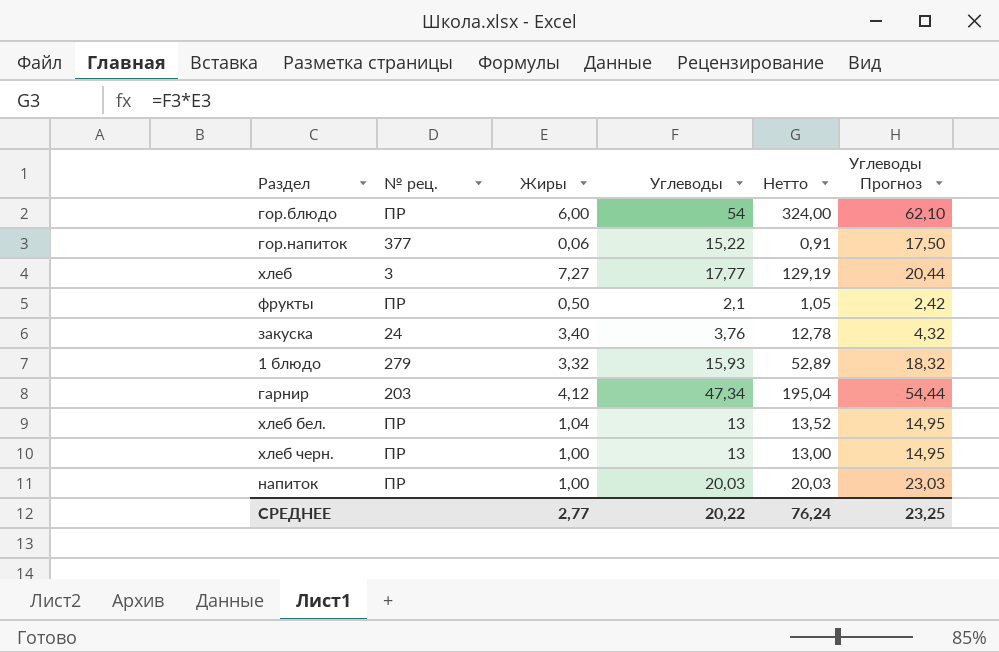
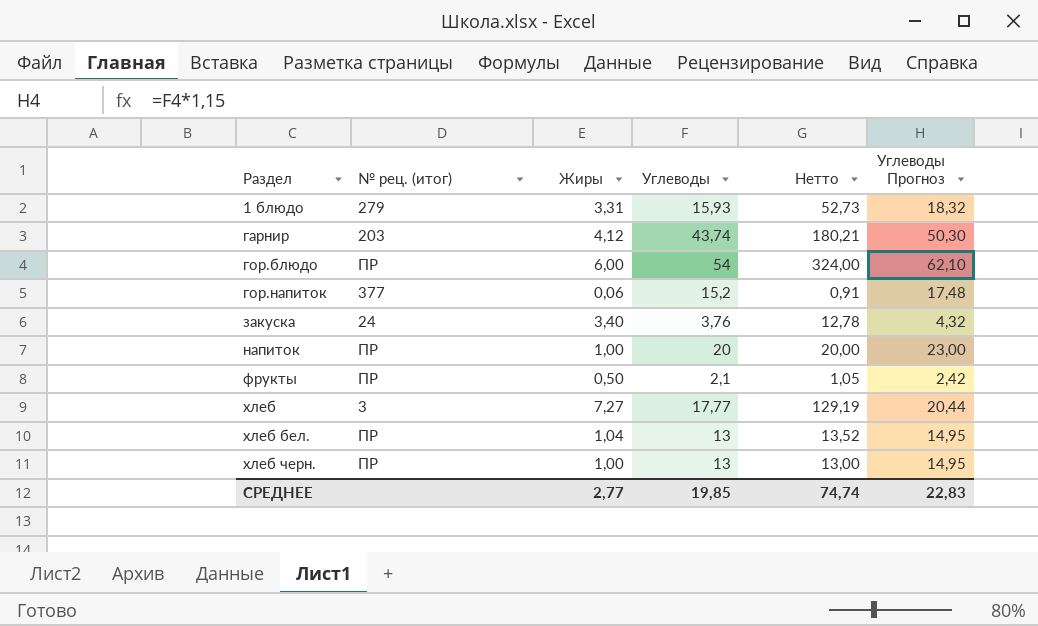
row order: none -> Раздел ascending
column name: № рец. -> № рец. (итог)
1 блюдо | Жиры: 3,32 -> 3,31
1 блюдо | Нетто: 52,89 -> 52,73
гарнир | Углеводы: 47,34 -> 43,74
гарнир | Нетто: 195,04 -> 180,21
гарнир | Углеводы Прогноз: 54,44 -> 50,30
гор.напиток | Углеводы: 15,22 -> 15,2
гор.напиток | Углеводы Прогноз: 17,50 -> 17,48
напиток | Углеводы: 20,03 -> 20
напиток | Нетто: 20,03 -> 20,00
напиток | Углеводы Прогноз: 23,03 -> 23,00
СРЕДНЕЕ | Углеводы: 20,22 -> 19,85
СРЕДНЕЕ | Нетто: 76,24 -> 74,74
СРЕДНЕЕ | Углеводы Прогноз: 23,25 -> 22,83

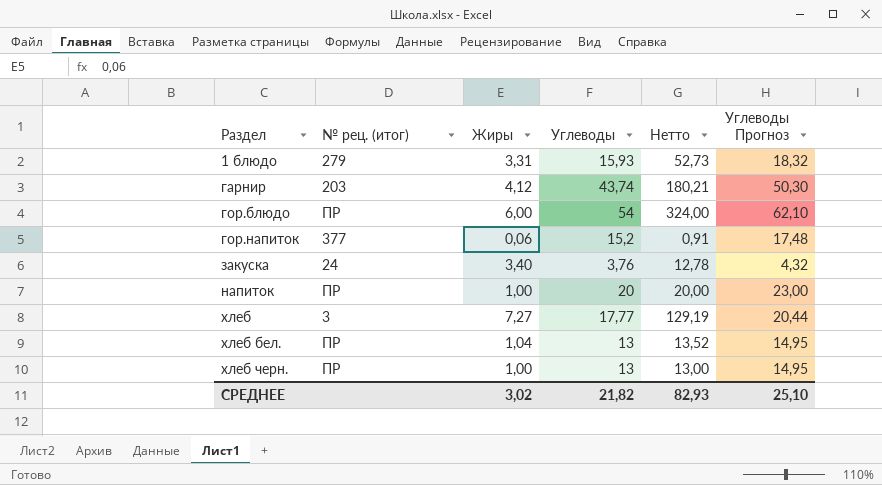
row фрукты: ПР | 0,50 | 2,1 | 1,05 | 2,42 -> none
СРЕДНЕЕ | Жиры: 2,77 -> 3,02
СРЕДНЕЕ | Углеводы: 19,85 -> 21,82
СРЕДНЕЕ | Нетто: 74,74 -> 82,93
СРЕДНЕЕ | Углеводы Прогноз: 22,83 -> 25,10

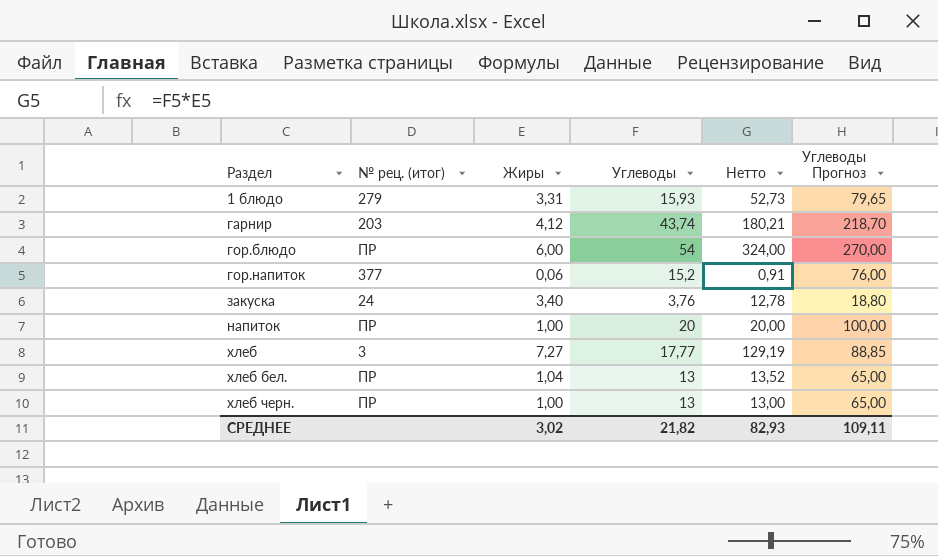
column Углеводы Прогноз | formula: [Углеводы] * 1,15 -> [Углеводы] * 5
СРЕДНЕЕ | Углеводы Прогноз: 25,10 -> 109,11

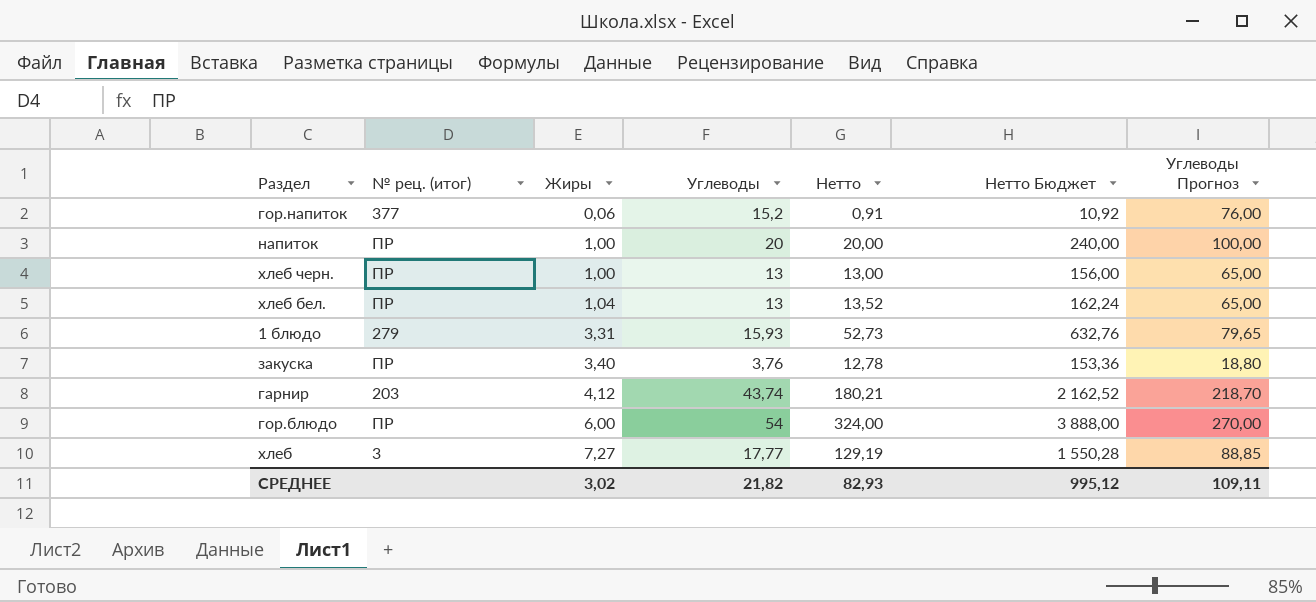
row order: Раздел ascending -> Жиры ascending
column Нетто Бюджет | formula: none -> [Нетто] * 12
закуска | № рец. (итог): 24 -> ПР

